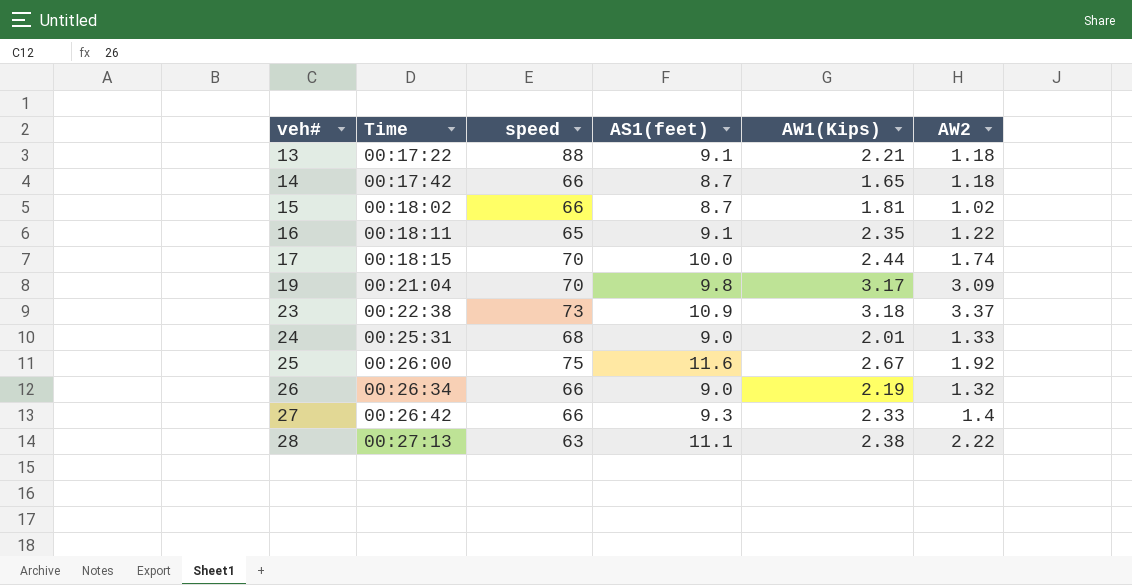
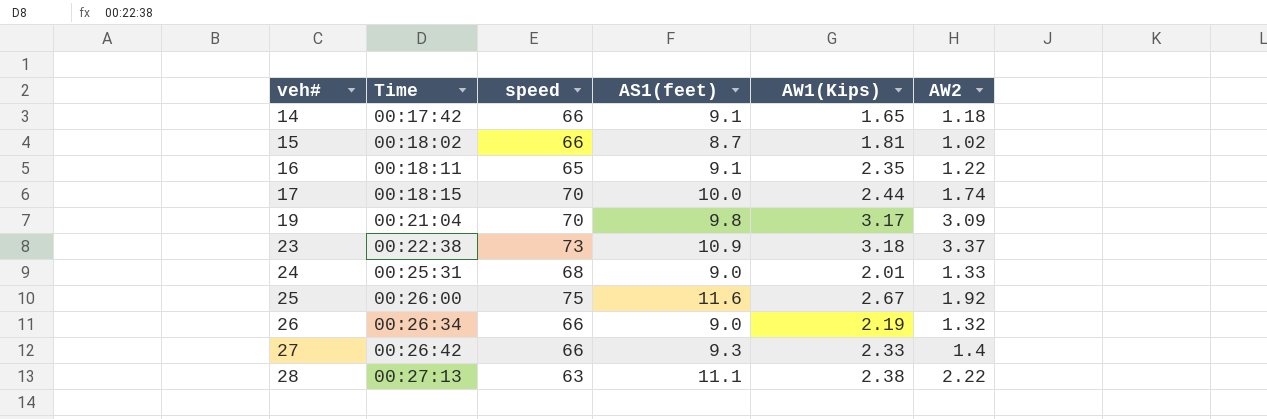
row 13: 00:17:22 | 88 | 9.1 | 2.21 | 1.18 -> none
14 | AS1(feet): 8.7 -> 9.1

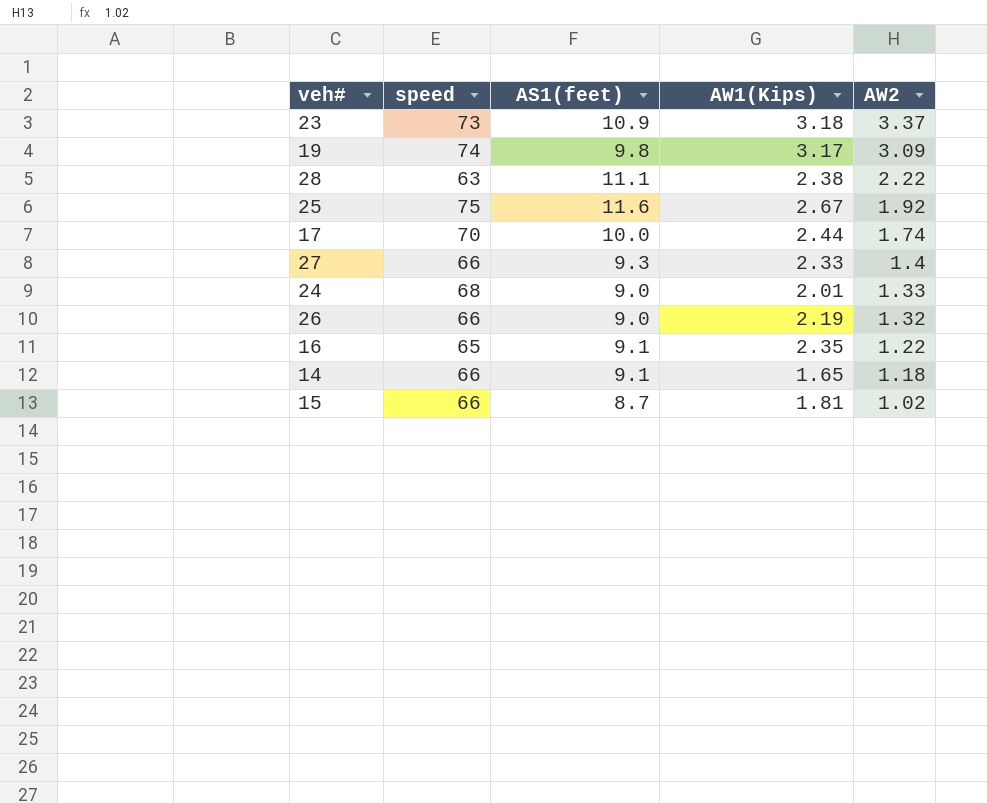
row order: veh# ascending -> AW2 descending
column Time | position: 2 -> none
19 | speed: 70 -> 74

